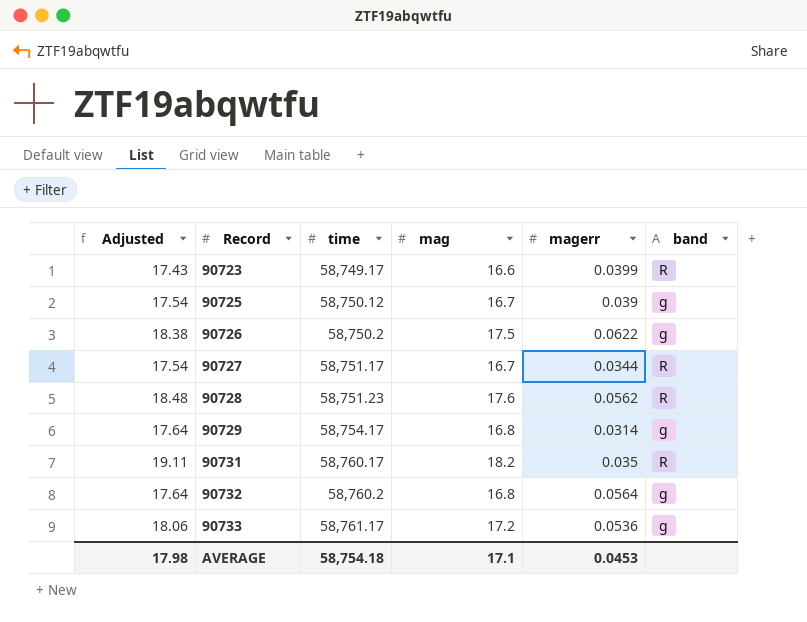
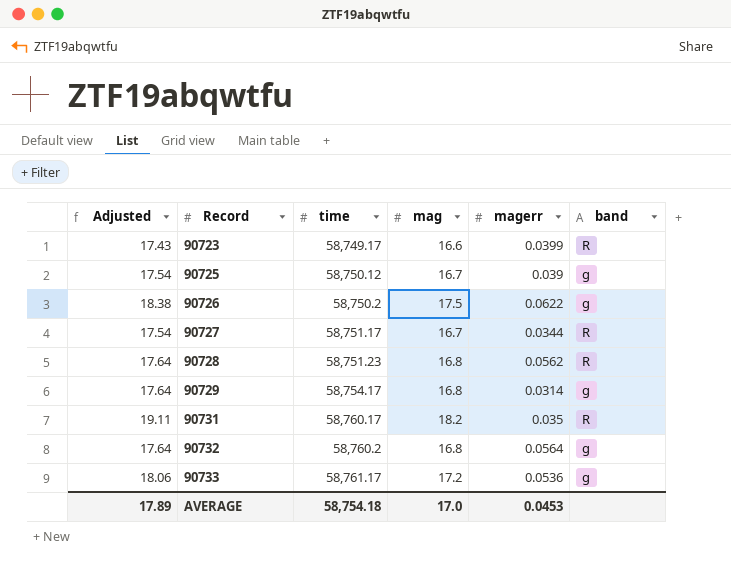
90728 | Adjusted: 18.48 -> 17.64
90728 | mag: 17.6 -> 16.8
AVERAGE | Adjusted: 17.98 -> 17.89
AVERAGE | mag: 17.1 -> 17.0

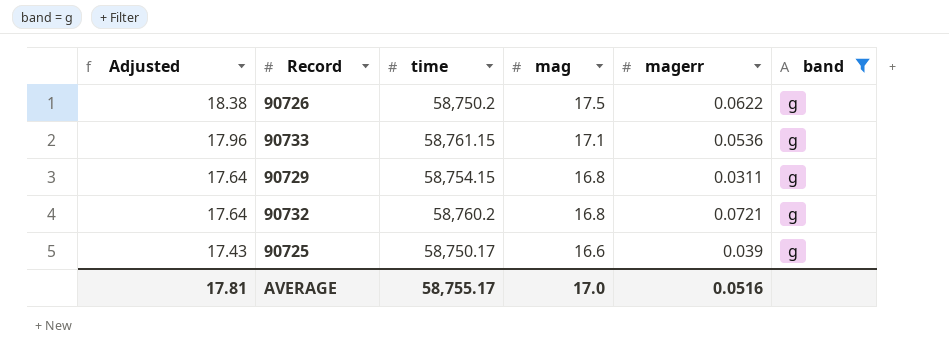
filter: none -> band = g
row order: Record ascending -> Adjusted descending
90733 | Adjusted: 18.06 -> 17.96
90733 | time: 58,761.17 -> 58,761.15
90733 | mag: 17.2 -> 17.1
90729 | time: 58,754.17 -> 58,754.15
90729 | magerr: 0.0314 -> 0.0311
90732 | magerr: 0.0564 -> 0.0721
90725 | Adjusted: 17.54 -> 17.43
90725 | time: 58,750.12 -> 58,750.17
90725 | mag: 16.7 -> 16.6
AVERAGE | Adjusted: 17.89 -> 17.81
AVERAGE | time: 58,754.18 -> 58,755.17
AVERAGE | magerr: 0.0453 -> 0.0516

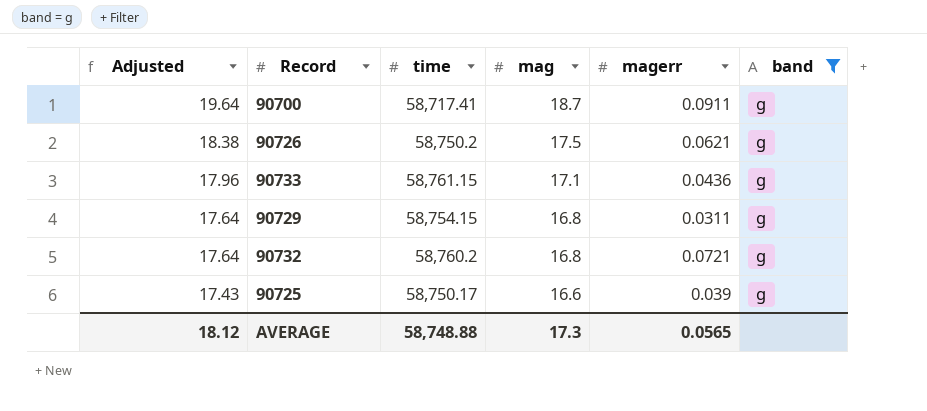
row 90700: none -> 19.64 | 58,717.41 | 18.7 | 0.0911 | g
90726 | magerr: 0.0622 -> 0.0621
90733 | magerr: 0.0536 -> 0.0436
AVERAGE | Adjusted: 17.81 -> 18.12
AVERAGE | time: 58,755.17 -> 58,748.88
AVERAGE | mag: 17.0 -> 17.3
AVERAGE | magerr: 0.0516 -> 0.0565

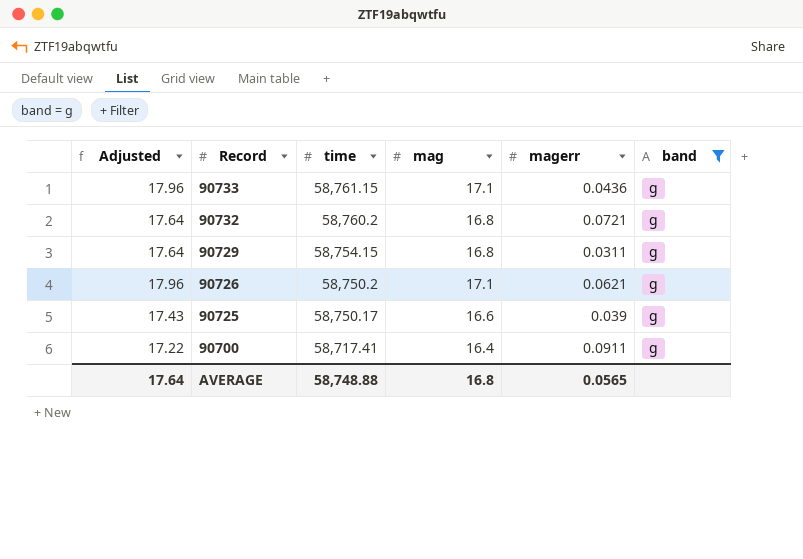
row order: Adjusted descending -> Record descending
90726 | Adjusted: 18.38 -> 17.96
90726 | mag: 17.5 -> 17.1
90700 | Adjusted: 19.64 -> 17.22
90700 | mag: 18.7 -> 16.4
AVERAGE | Adjusted: 18.12 -> 17.64
AVERAGE | mag: 17.3 -> 16.8

